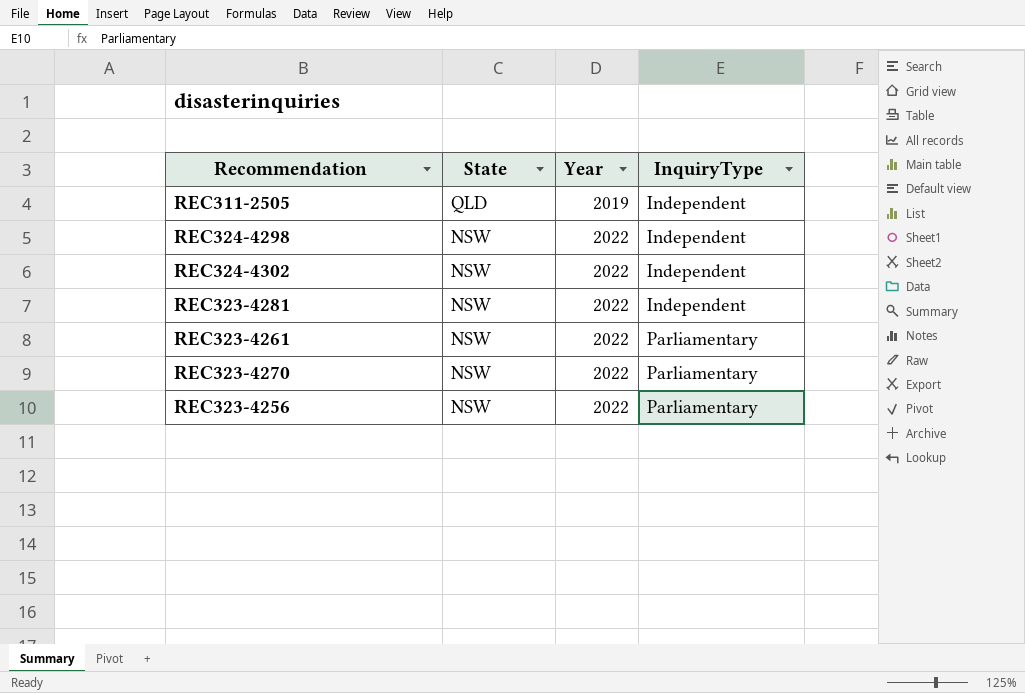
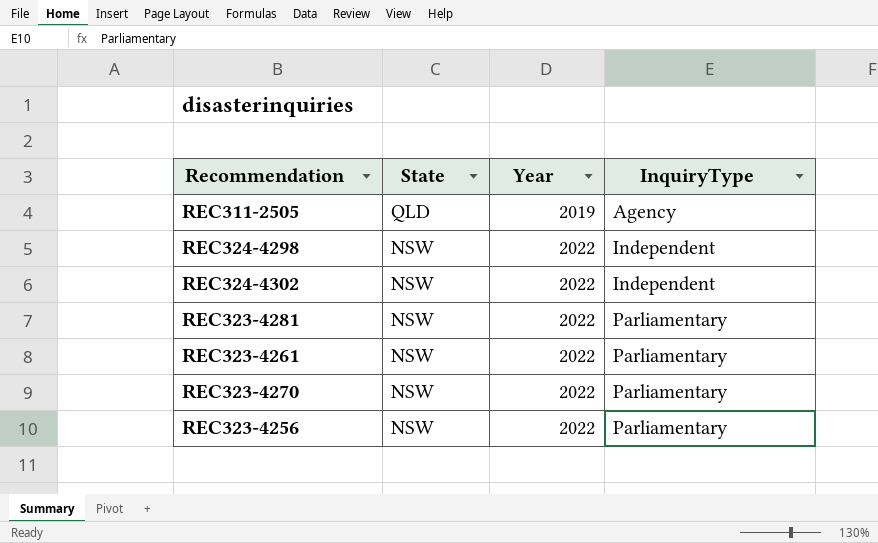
REC311-2505 | InquiryType: Independent -> Agency
REC323-4281 | InquiryType: Independent -> Parliamentary

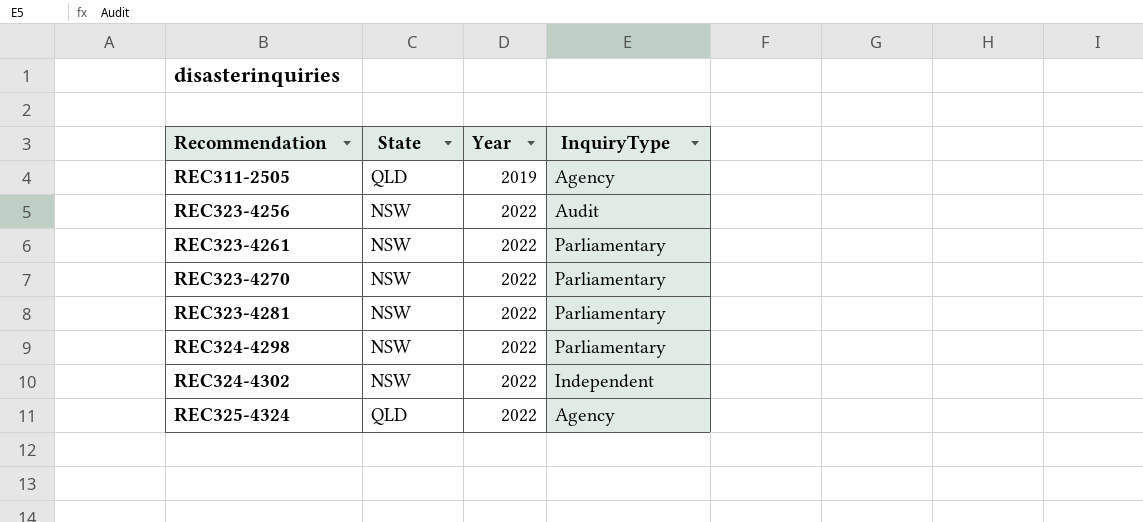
row order: State descending -> Recommendation ascending
REC323-4256 | InquiryType: Parliamentary -> Audit
REC324-4298 | InquiryType: Independent -> Parliamentary
row REC325-4324: none -> QLD | 2022 | Agency

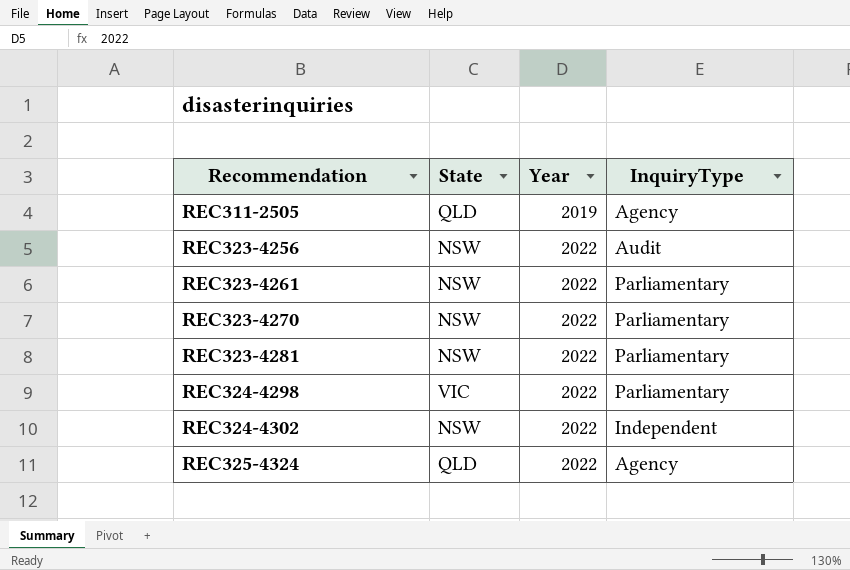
REC324-4298 | State: NSW -> VIC

